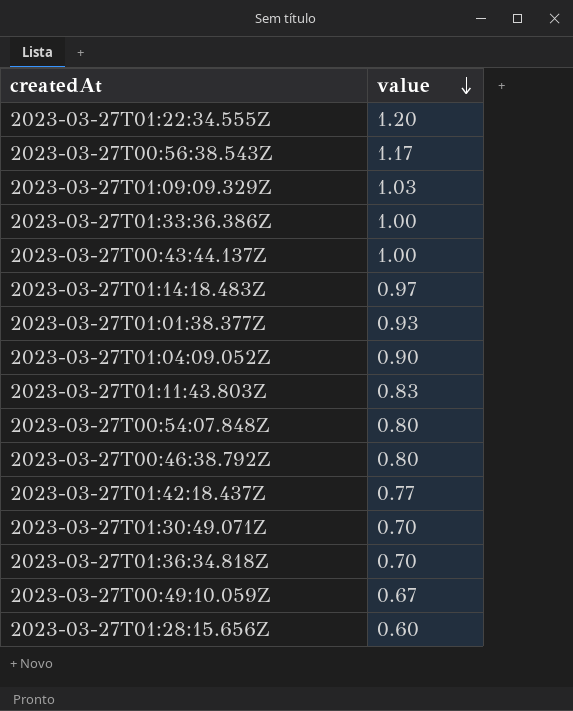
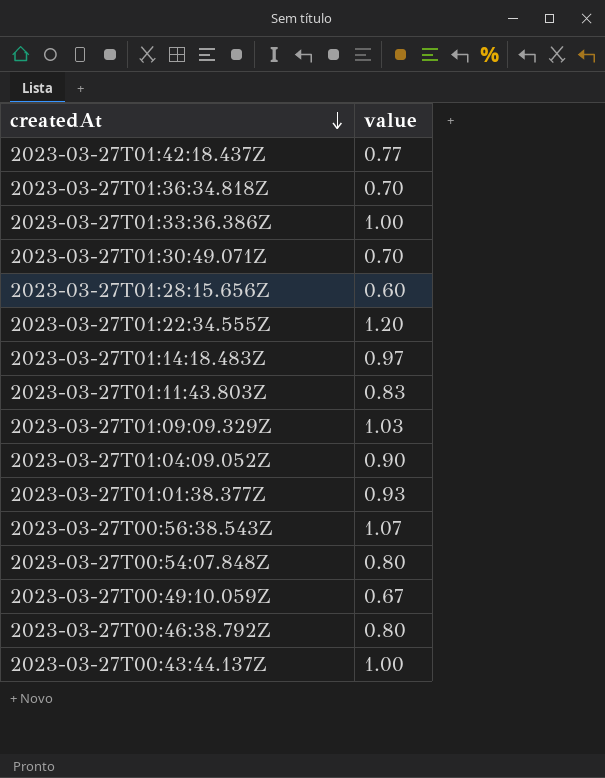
row order: value descending -> createdAt descending
2023-03-27T00:56:38.543Z | value: 1.17 -> 1.07

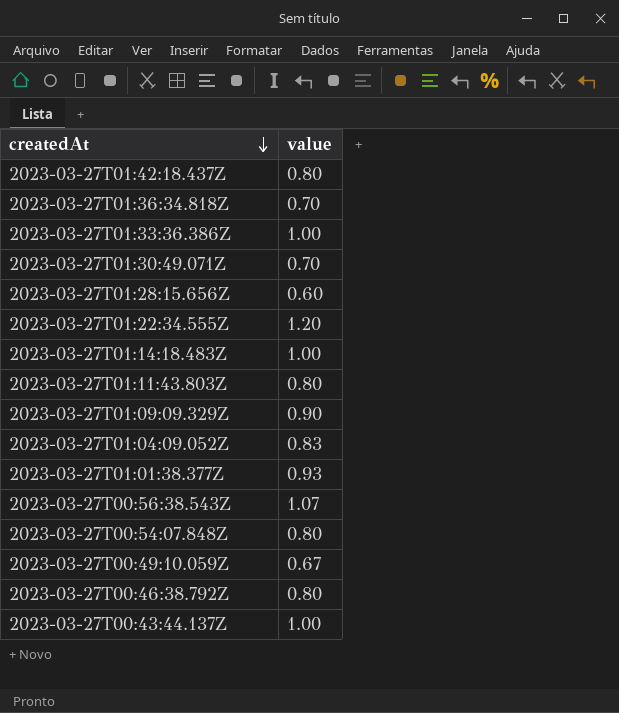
2023-03-27T01:42:18.437Z | value: 0.77 -> 0.80
2023-03-27T01:14:18.483Z | value: 0.97 -> 1.00
2023-03-27T01:11:43.803Z | value: 0.83 -> 0.80
2023-03-27T01:09:09.329Z | value: 1.03 -> 0.90
2023-03-27T01:04:09.052Z | value: 0.90 -> 0.83

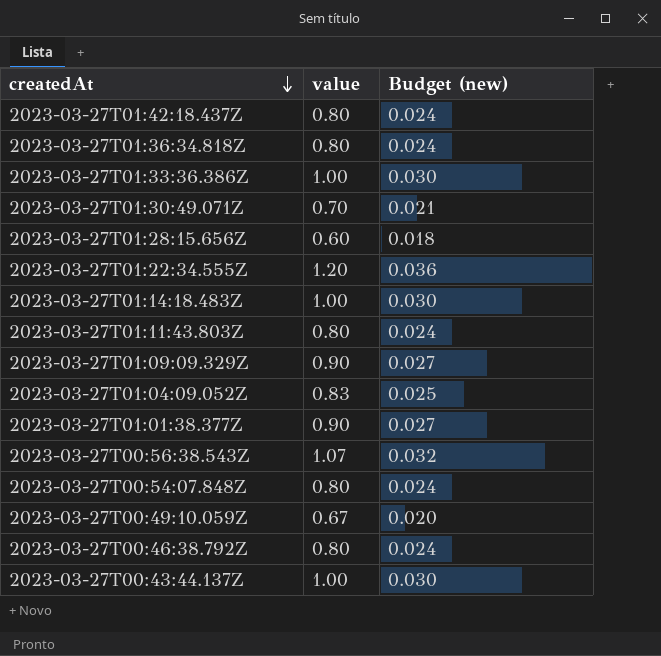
column Budget (new) | formula: none -> [value] * 0.03
2023-03-27T01:36:34.818Z | value: 0.70 -> 0.80
2023-03-27T01:01:38.377Z | value: 0.93 -> 0.90

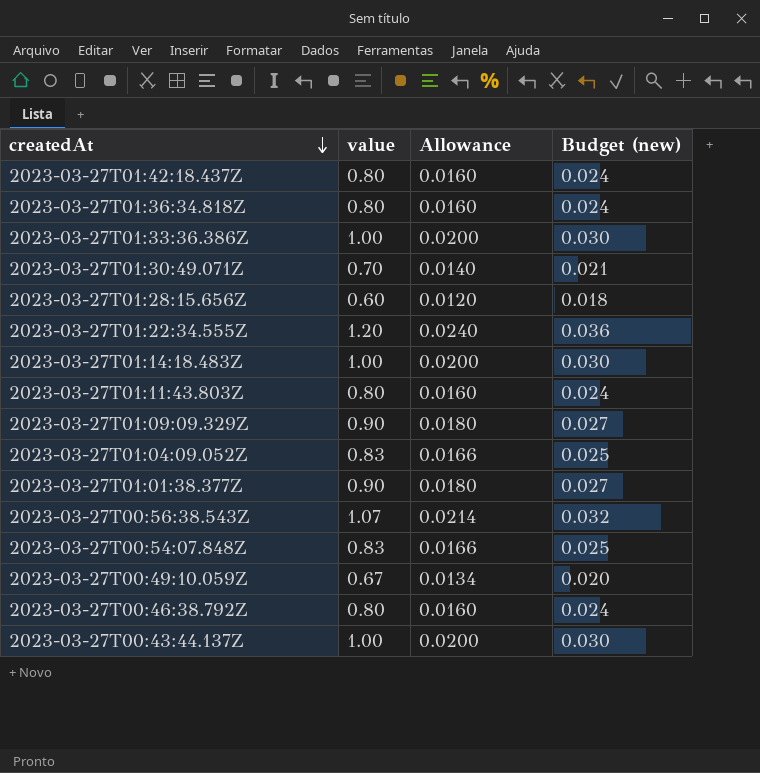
column Allowance | formula: none -> [value] * 0.02
2023-03-27T00:54:07.848Z | value: 0.80 -> 0.83
2023-03-27T00:54:07.848Z | Budget (new): 0.024 -> 0.025

